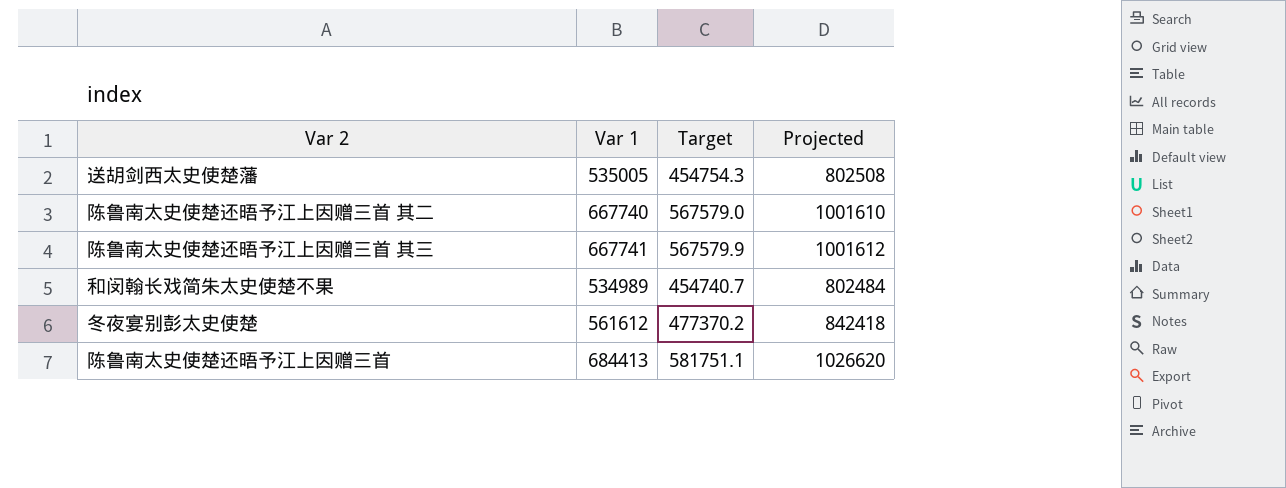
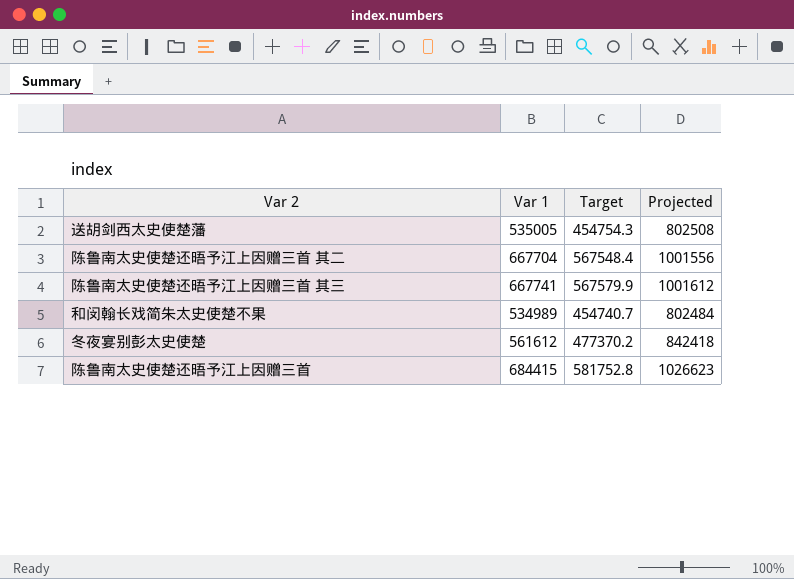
陈鲁南太史使楚还晤予江上因赠三首 其二 | Var 1: 667740 -> 667704
陈鲁南太史使楚还晤予江上因赠三首 其二 | Target: 567579.0 -> 567548.4
陈鲁南太史使楚还晤予江上因赠三首 其二 | Projected: 1001610 -> 1001556
陈鲁南太史使楚还晤予江上因赠三首 | Var 1: 684413 -> 684415
陈鲁南太史使楚还晤予江上因赠三首 | Target: 581751.1 -> 581752.8
陈鲁南太史使楚还晤予江上因赠三首 | Projected: 1026620 -> 1026623

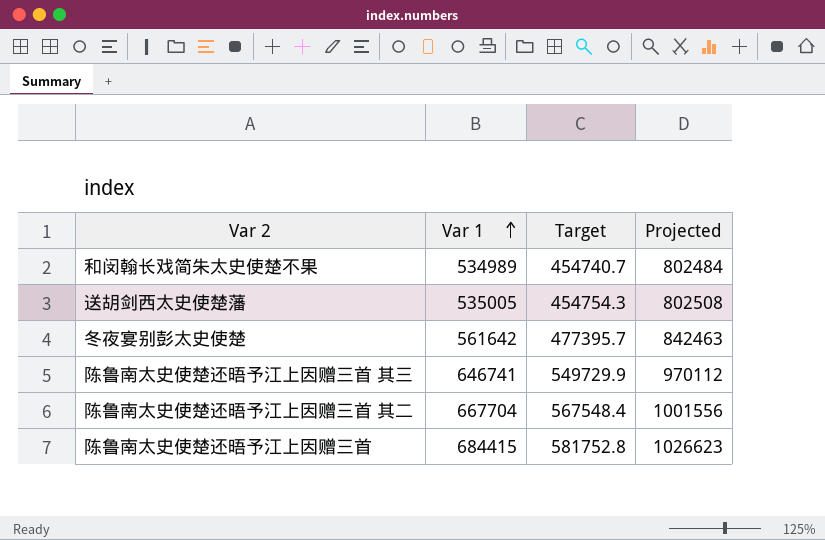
row order: none -> Var 1 ascending
冬夜宴别彭太史使楚 | Var 1: 561612 -> 561642
冬夜宴别彭太史使楚 | Target: 477370.2 -> 477395.7
冬夜宴别彭太史使楚 | Projected: 842418 -> 842463
陈鲁南太史使楚还晤予江上因赠三首 其三 | Var 1: 667741 -> 646741
陈鲁南太史使楚还晤予江上因赠三首 其三 | Target: 567579.9 -> 549729.9
陈鲁南太史使楚还晤予江上因赠三首 其三 | Projected: 1001612 -> 970112

